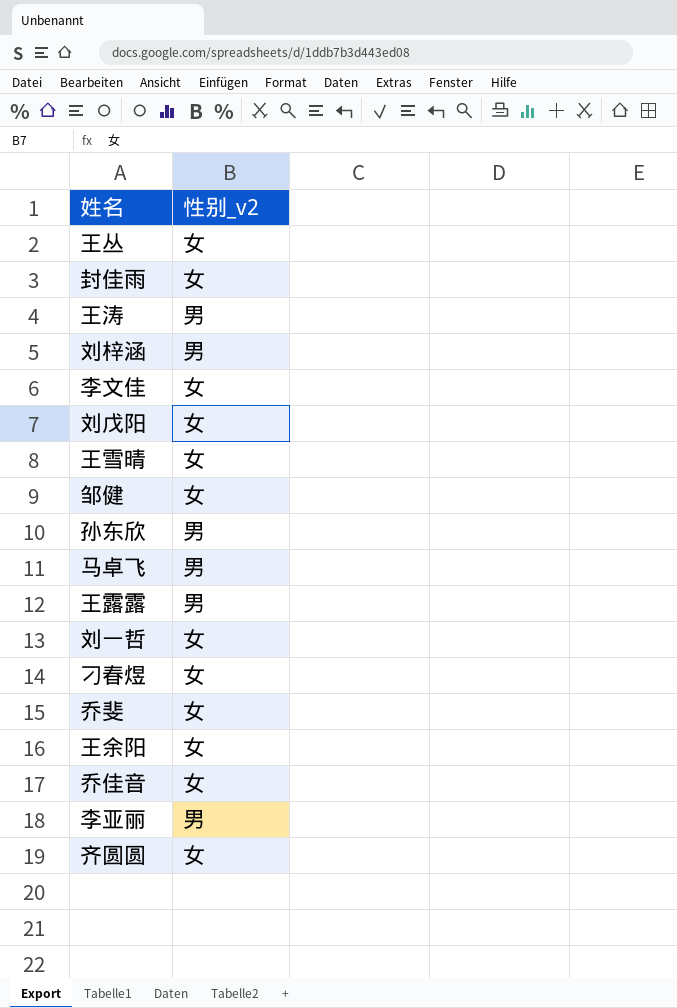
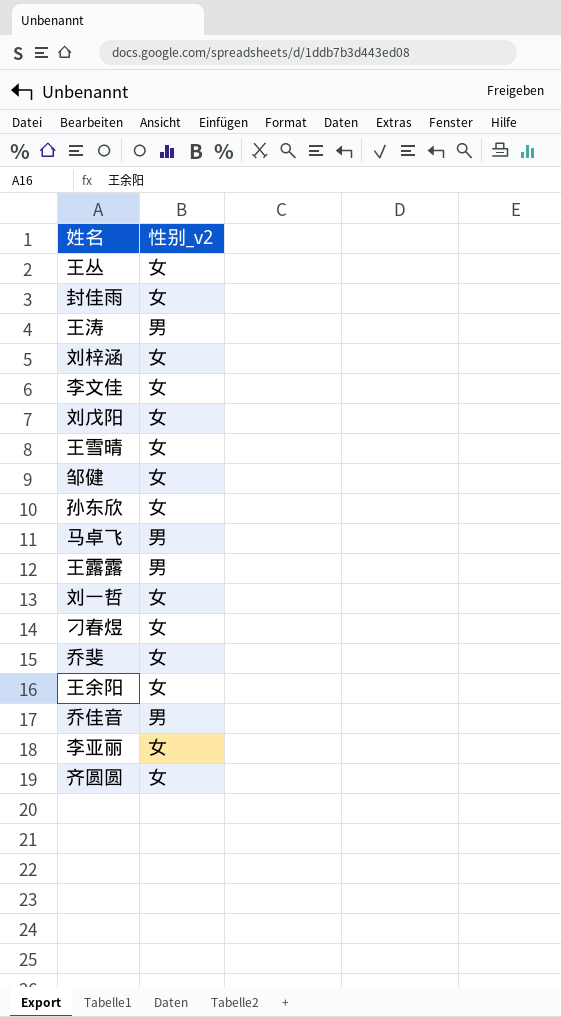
刘梓涵 | 性别_v2: 男 -> 女
孙东欣 | 性别_v2: 男 -> 女
乔佳音 | 性别_v2: 女 -> 男
李亚丽 | 性别_v2: 男 -> 女

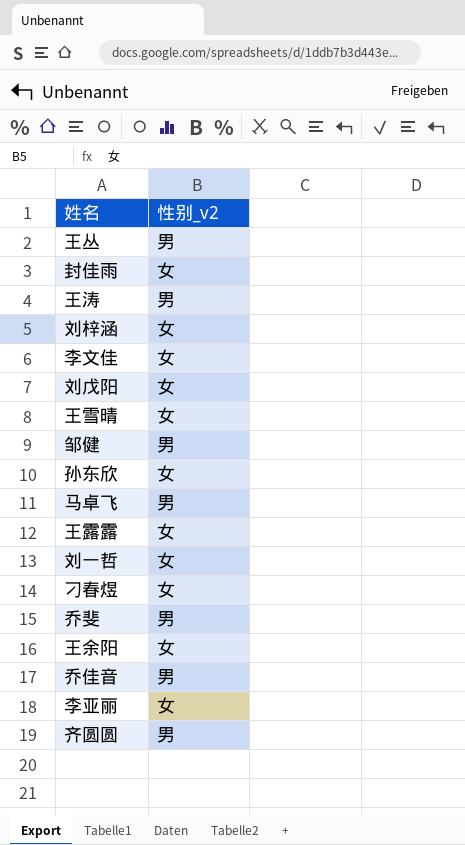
王丛 | 性别_v2: 女 -> 男
邹健 | 性别_v2: 女 -> 男
王露露 | 性别_v2: 男 -> 女
乔斐 | 性别_v2: 女 -> 男
齐圆圆 | 性别_v2: 女 -> 男

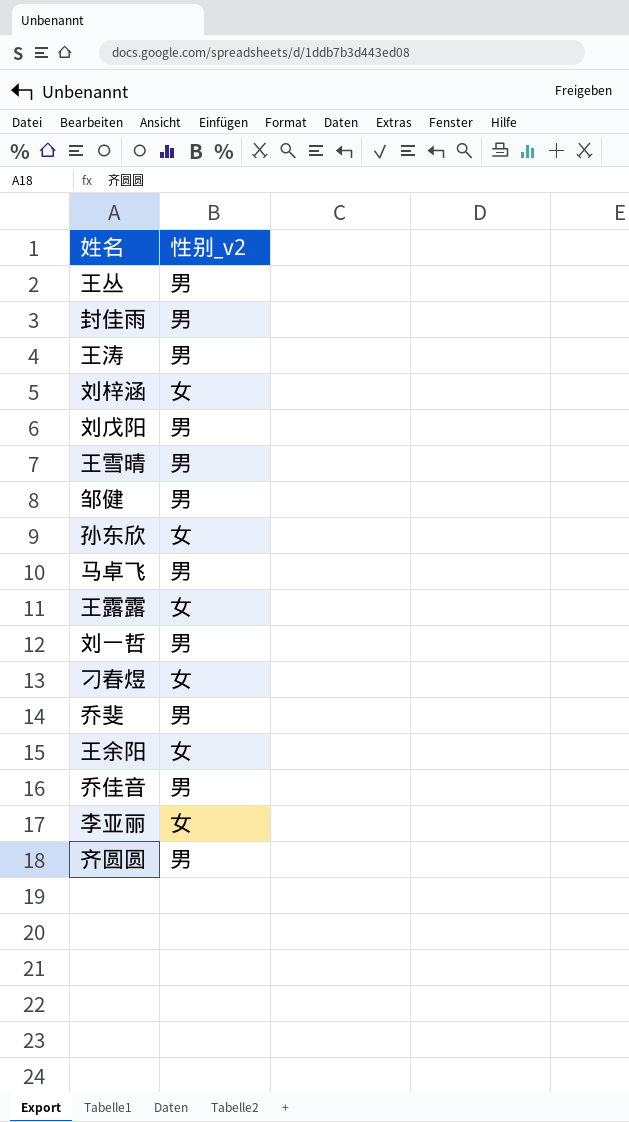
row 李文佳: 女 -> none
封佳雨 | 性别_v2: 女 -> 男
刘戊阳 | 性别_v2: 女 -> 男
王雪晴 | 性别_v2: 女 -> 男
刘一哲 | 性别_v2: 女 -> 男

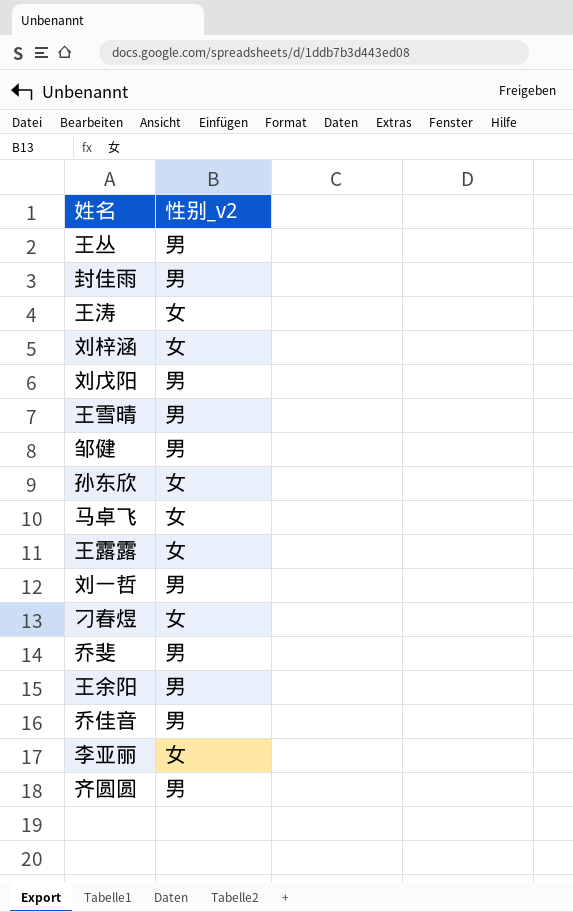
王涛 | 性别_v2: 男 -> 女
马卓飞 | 性别_v2: 男 -> 女
王余阳 | 性别_v2: 女 -> 男

